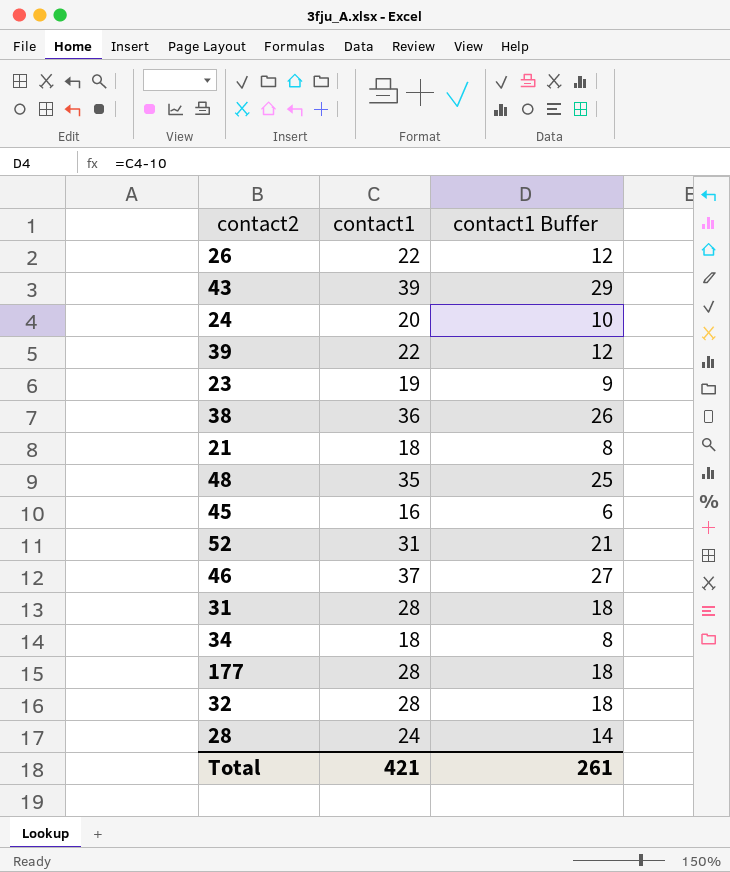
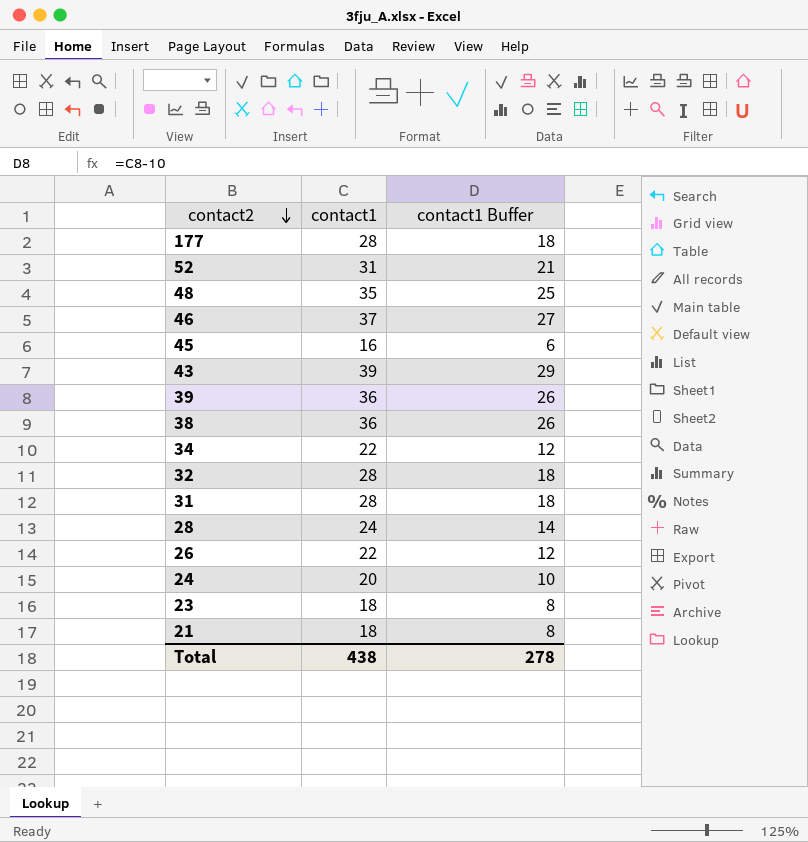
row order: none -> contact2 descending
39 | contact1: 22 -> 36
39 | contact1 Buffer: 12 -> 26
34 | contact1: 18 -> 22
34 | contact1 Buffer: 8 -> 12
23 | contact1: 19 -> 18
23 | contact1 Buffer: 9 -> 8
Total | contact1: 421 -> 438
Total | contact1 Buffer: 261 -> 278

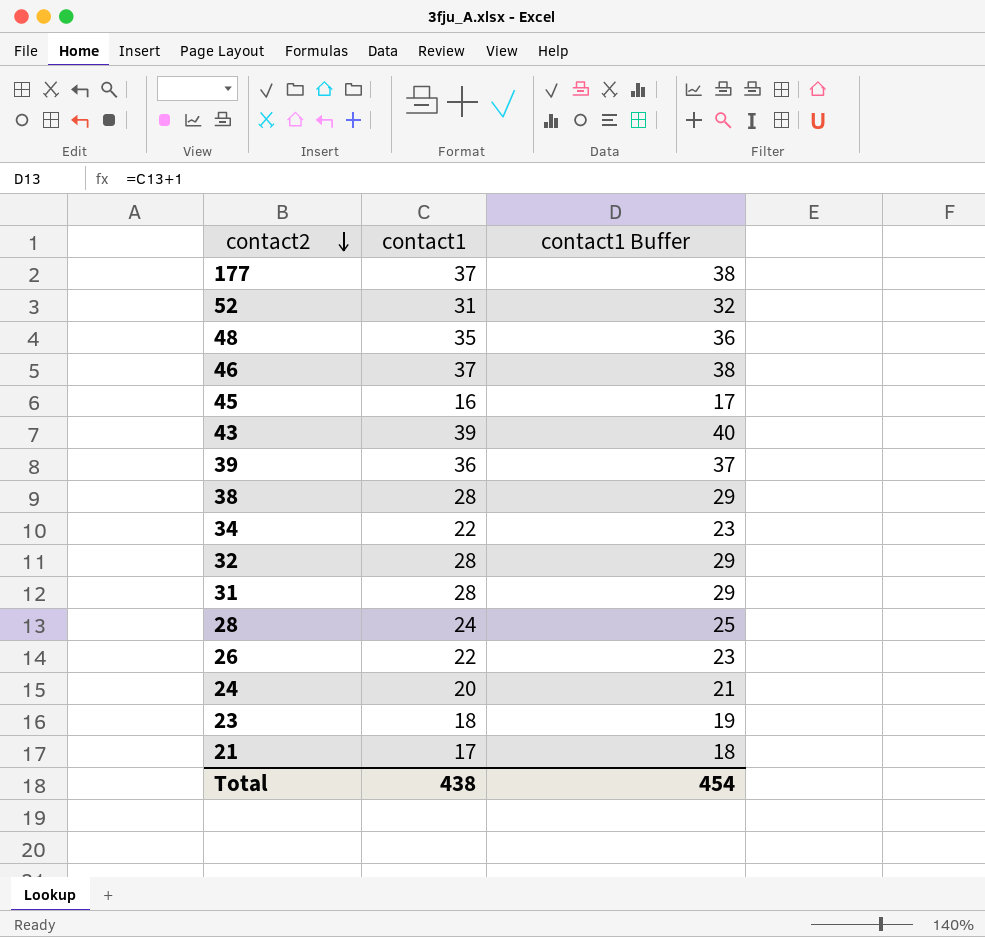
column contact1 Buffer | formula: [contact1] - 10 -> [contact1] + 1
177 | contact1: 28 -> 37
38 | contact1: 36 -> 28
21 | contact1: 18 -> 17
Total | contact1 Buffer: 278 -> 454

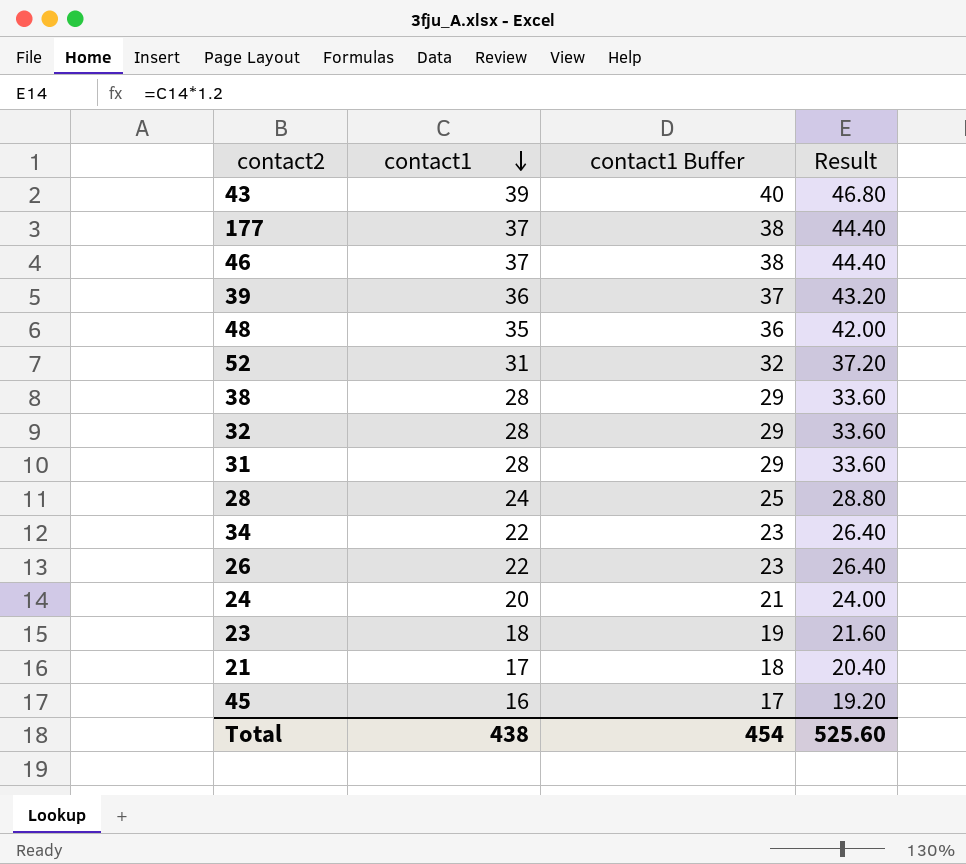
row order: contact2 descending -> contact1 descending
column Result | formula: none -> [contact1] * 1.2

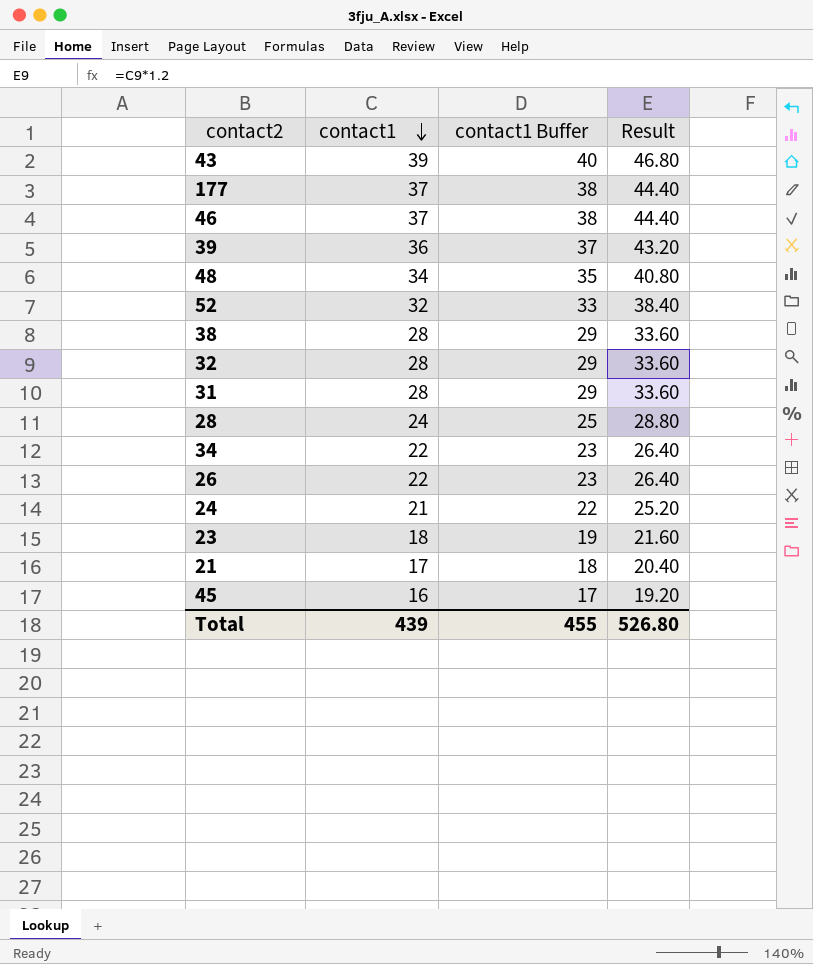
48 | contact1: 35 -> 34
48 | contact1 Buffer: 36 -> 35
48 | Result: 42.00 -> 40.80
52 | contact1: 31 -> 32
52 | contact1 Buffer: 32 -> 33
52 | Result: 37.20 -> 38.40
24 | contact1: 20 -> 21
24 | contact1 Buffer: 21 -> 22
24 | Result: 24.00 -> 25.20
Total | contact1: 438 -> 439
Total | contact1 Buffer: 454 -> 455
Total | Result: 525.60 -> 526.80

